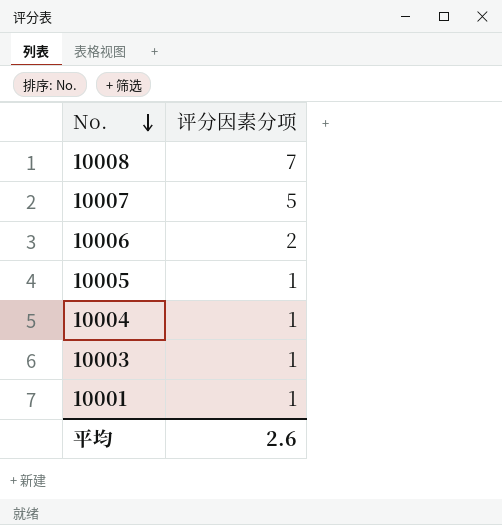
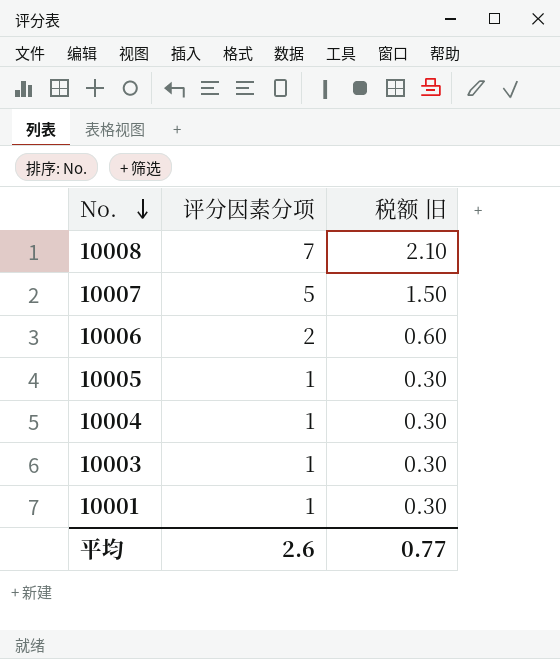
column 税额 旧 | formula: none -> [评分因素分项] * 0.3

